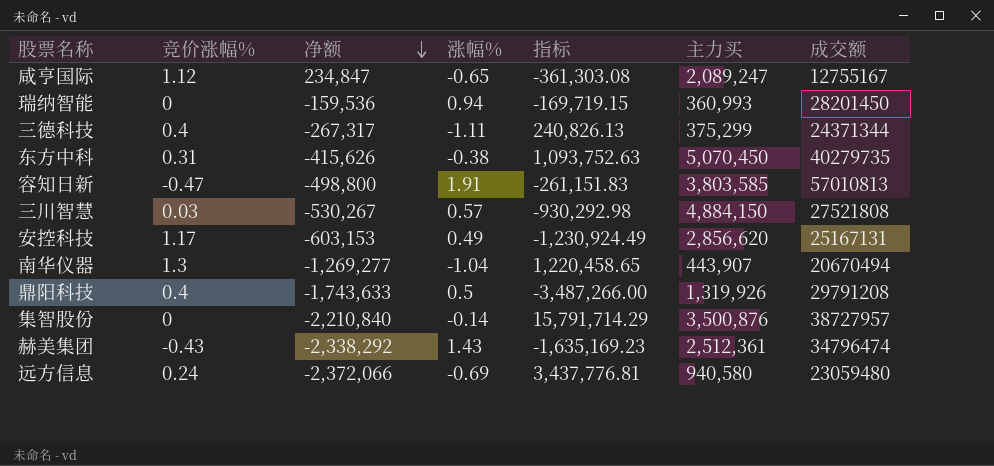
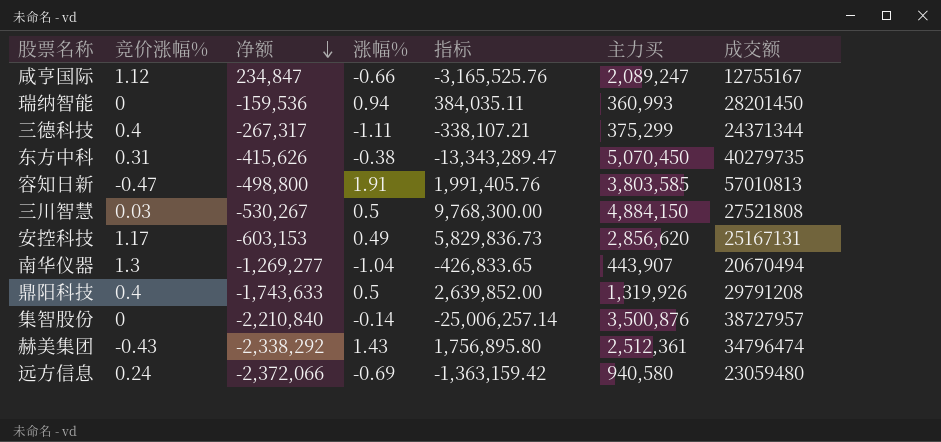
column 指标 | formula: [净额] / [涨幅%] -> [主力买] / [涨幅%]
咸亨国际 | 涨幅%: -0.65 -> -0.66
三川智慧 | 涨幅%: 0.57 -> 0.5

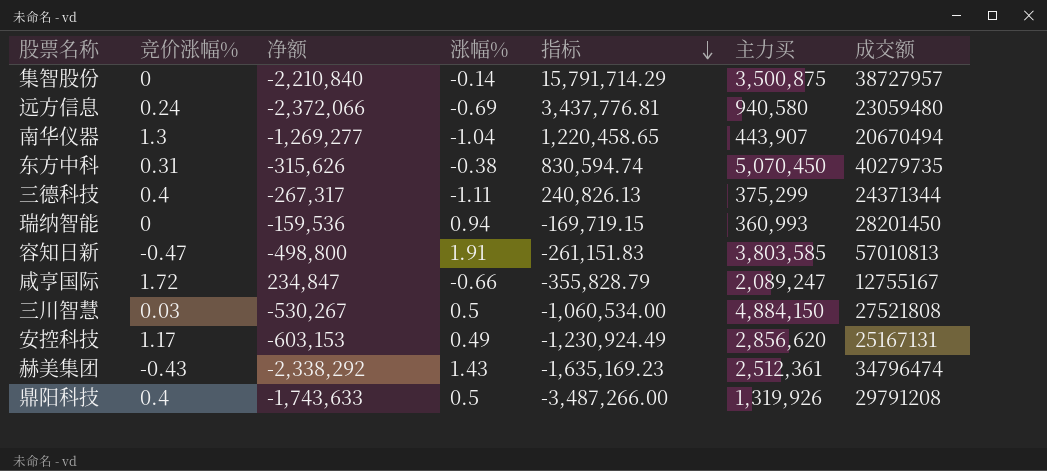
row order: 净额 descending -> 指标 descending
column 指标 | formula: [主力买] / [涨幅%] -> [净额] / [涨幅%]
集智股份 | 主力买: 3,500,876 -> 3,500,875
东方中科 | 净额: -415,626 -> -315,626
咸亨国际 | 竞价涨幅%: 1.12 -> 1.72

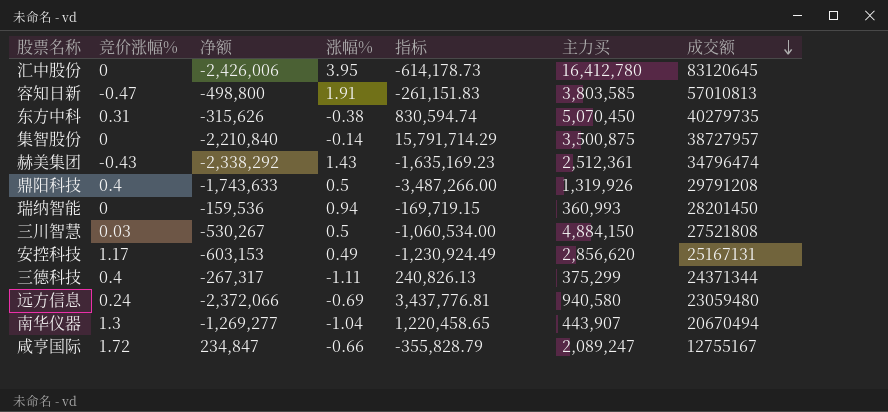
row order: 指标 descending -> 成交额 descending
row 汇中股份: none -> 0 | -2,426,006 | 3.95 | -614,178.73 | 16,412,780 | 83120645

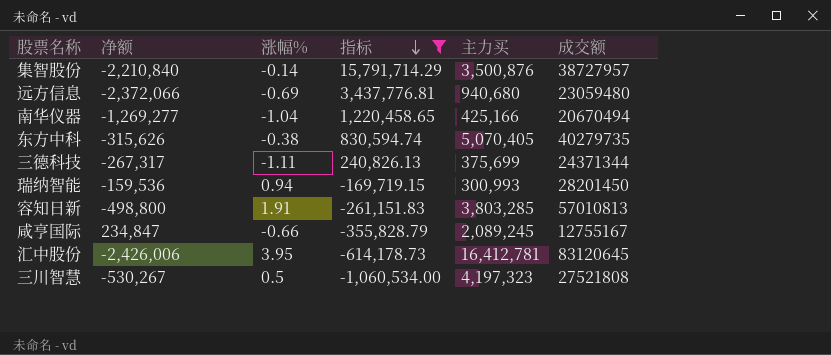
filter: none -> 指标 >= -1,060,534.00
row order: 成交额 descending -> 指标 descending
column 竞价涨幅% | position: 2 -> none
集智股份 | 主力买: 3,500,875 -> 3,500,876
远方信息 | 主力买: 940,580 -> 940,680
南华仪器 | 主力买: 443,907 -> 425,166
东方中科 | 主力买: 5,070,450 -> 5,070,405
三德科技 | 主力买: 375,299 -> 375,699
瑞纳智能 | 主力买: 360,993 -> 300,993
容知日新 | 主力买: 3,803,585 -> 3,803,285
咸亨国际 | 主力买: 2,089,247 -> 2,089,245
汇中股份 | 主力买: 16,412,780 -> 16,412,781
三川智慧 | 主力买: 4,884,150 -> 4,197,323

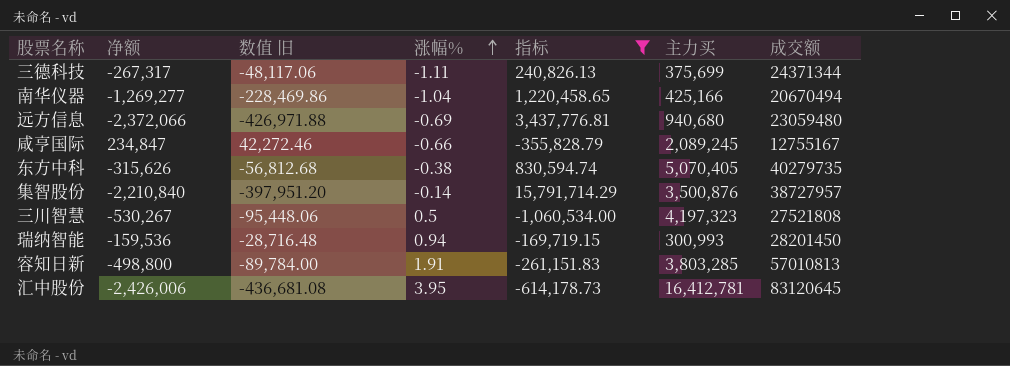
row order: 指标 descending -> 涨幅% ascending
column 数值 旧 | formula: none -> [净额] * 0.18

